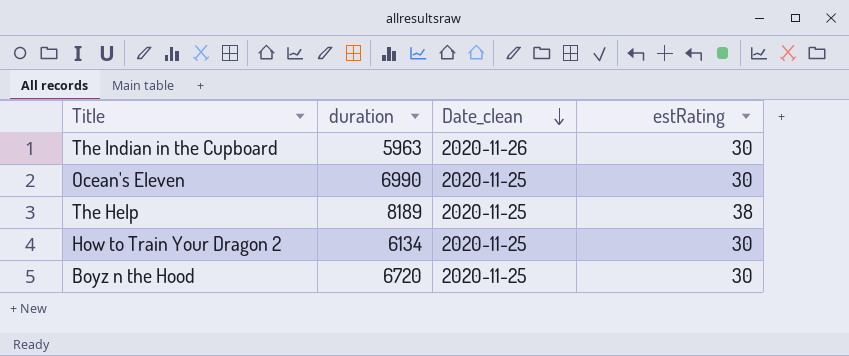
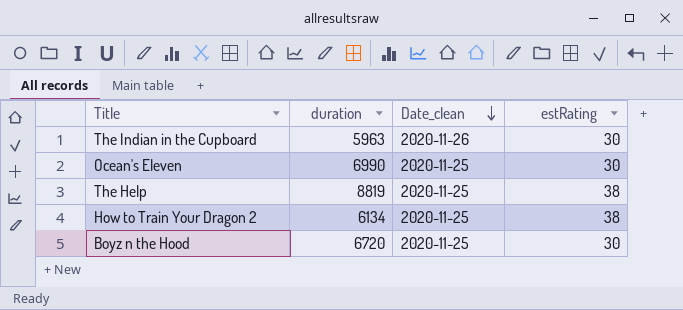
The Help | duration: 8189 -> 8819
How to Train Your Dragon 2 | estRating: 30 -> 38

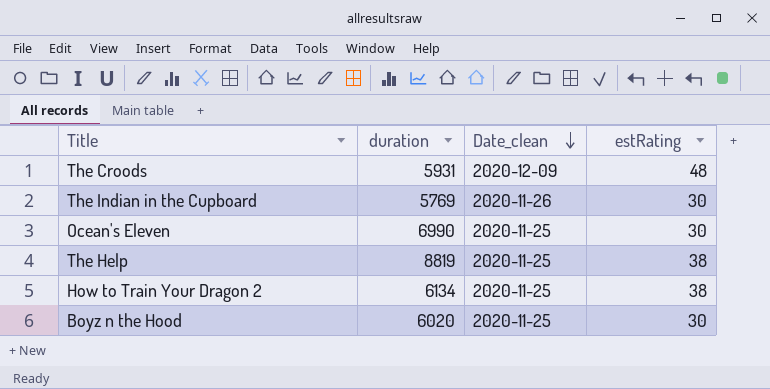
row The Croods: none -> 5931 | 2020-12-09 | 48
The Indian in the Cupboard | duration: 5963 -> 5769
Boyz n the Hood | duration: 6720 -> 6020

